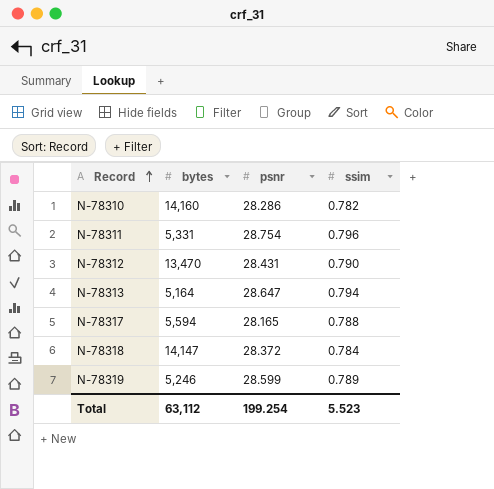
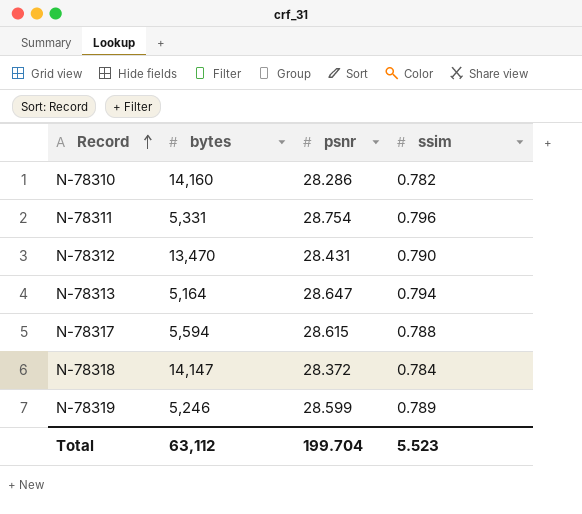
N-78317 | psnr: 28.165 -> 28.615
Total | psnr: 199.254 -> 199.704

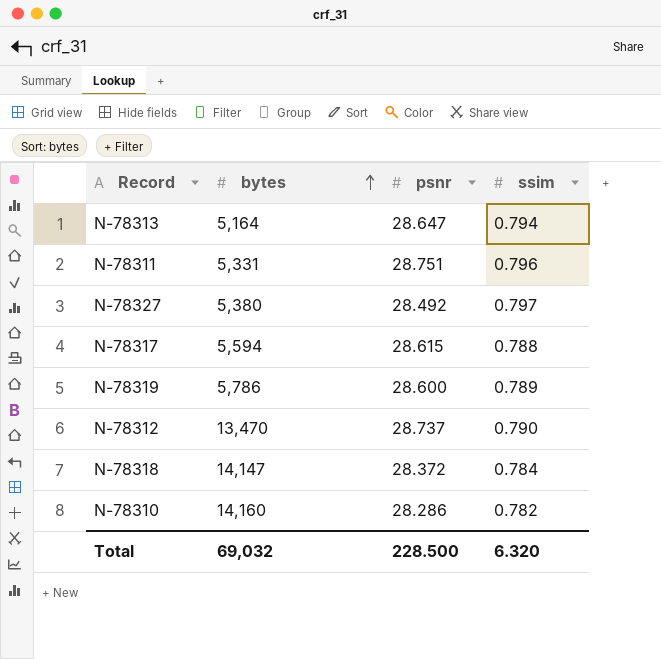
row order: Record ascending -> bytes ascending
N-78311 | psnr: 28.754 -> 28.751
row N-78327: none -> 5,380 | 28.492 | 0.797
N-78319 | bytes: 5,246 -> 5,786
N-78319 | psnr: 28.599 -> 28.600
N-78312 | psnr: 28.431 -> 28.737
Total | bytes: 63,112 -> 69,032
Total | psnr: 199.704 -> 228.500
Total | ssim: 5.523 -> 6.320

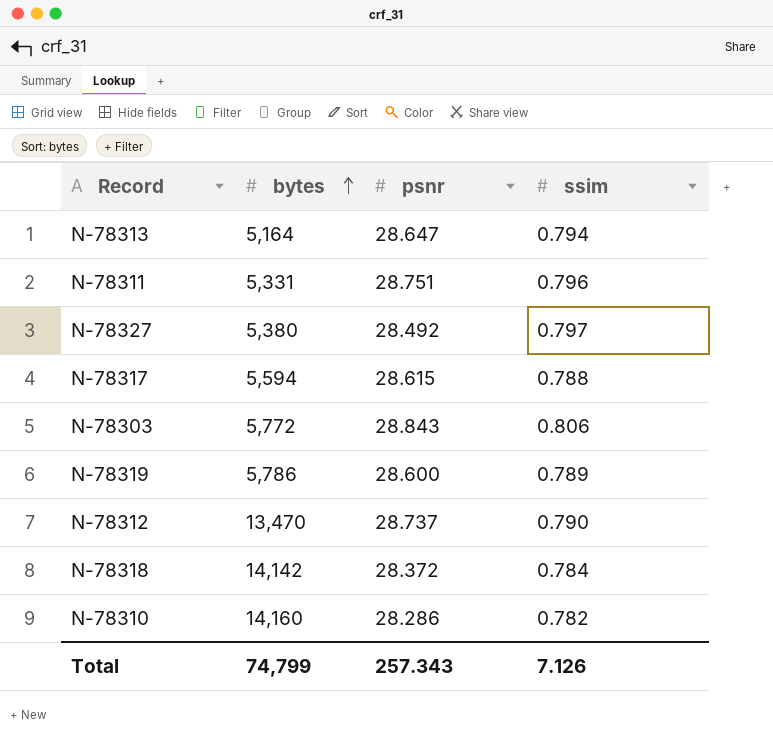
row N-78303: none -> 5,772 | 28.843 | 0.806
N-78318 | bytes: 14,147 -> 14,142
Total | bytes: 69,032 -> 74,799
Total | psnr: 228.500 -> 257.343
Total | ssim: 6.320 -> 7.126

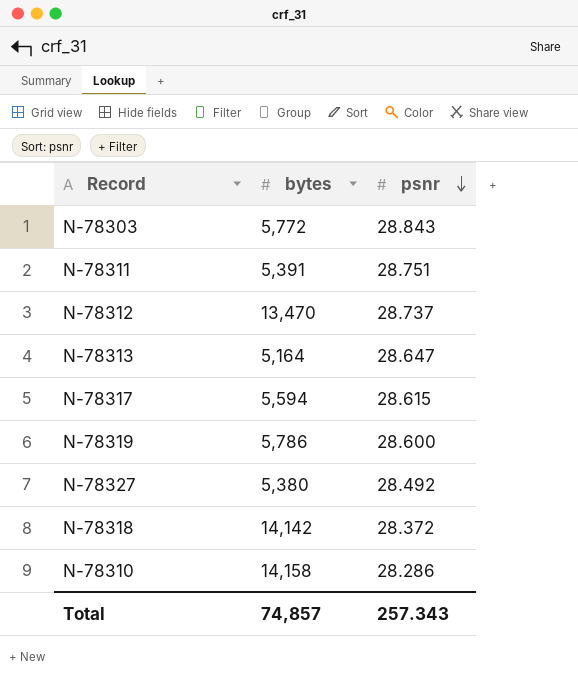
row order: bytes ascending -> psnr descending
column ssim | position: 4 -> none
N-78311 | bytes: 5,331 -> 5,391
N-78310 | bytes: 14,160 -> 14,158
Total | bytes: 74,799 -> 74,857

